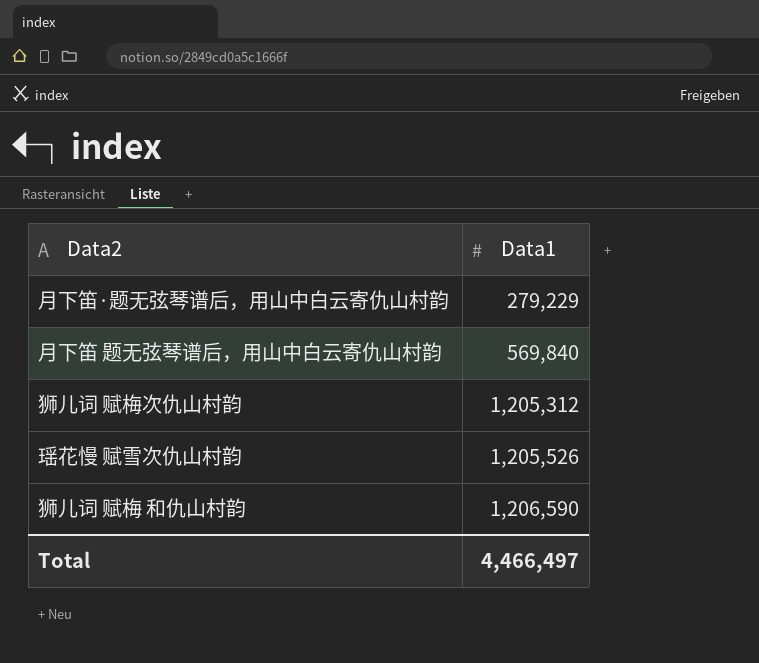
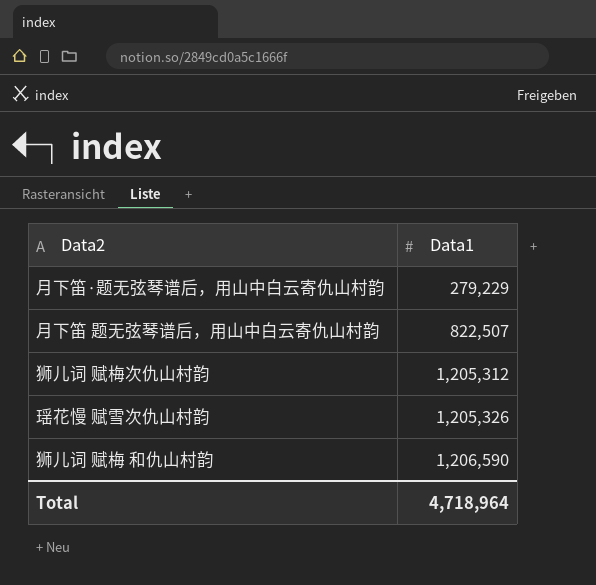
月下笛 题无弦琴谱后，用山中白云寄仇山村韵 | Data1: 569,840 -> 822,507
瑶花慢 赋雪次仇山村韵 | Data1: 1,205,526 -> 1,205,326
Total | Data1: 4,466,497 -> 4,718,964

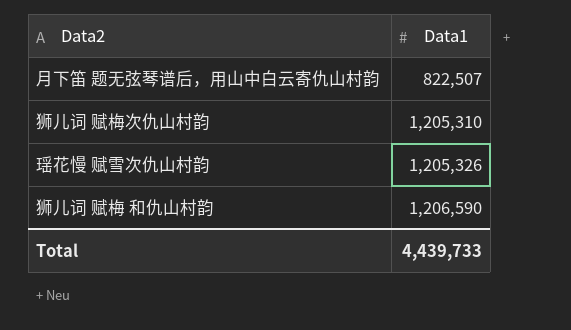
row 月下笛·题无弦琴谱后，用山中白云寄仇山村韵: 279,229 -> none
狮儿词 赋梅次仇山村韵 | Data1: 1,205,312 -> 1,205,310
Total | Data1: 4,718,964 -> 4,439,733

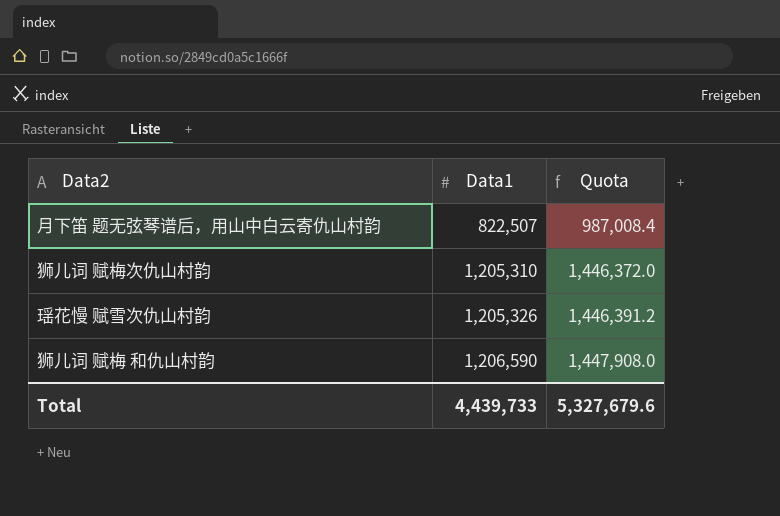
column Quota | formula: none -> [Data1] * 1.2

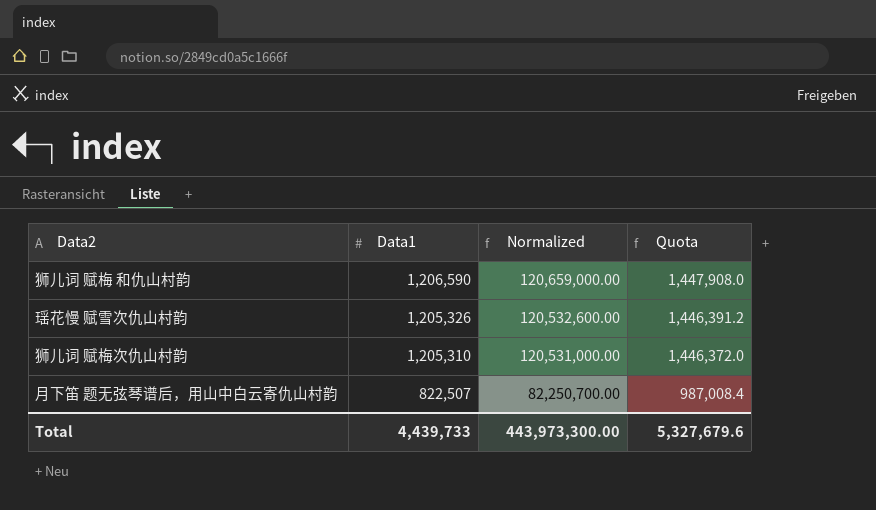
row order: Data1 ascending -> Data1 descending
column Normalized | formula: none -> [Data1] * 100

